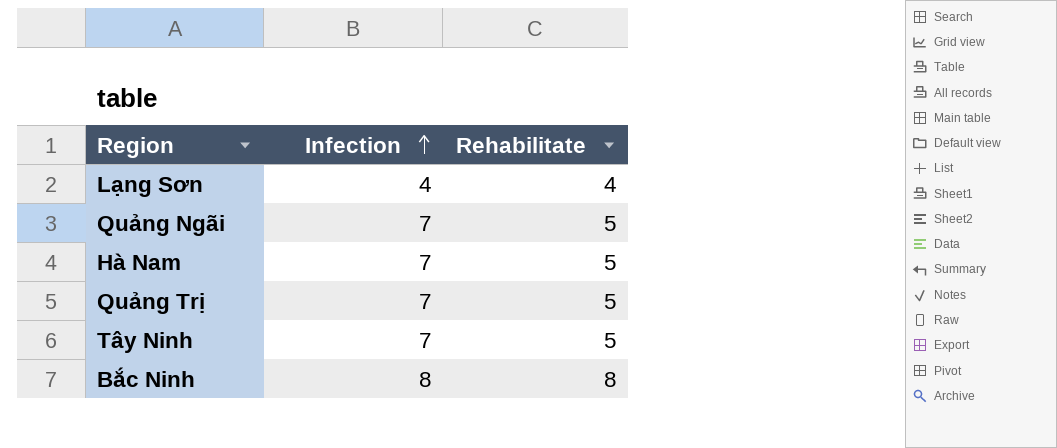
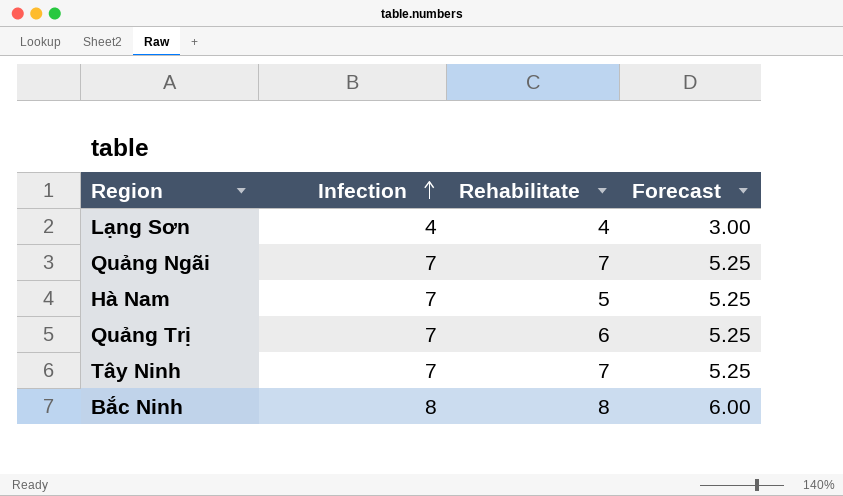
column Forecast | formula: none -> [Infection] * 0.75
Quảng Ngãi | Rehabilitate: 5 -> 7
Quảng Trị | Rehabilitate: 5 -> 6
Tây Ninh | Rehabilitate: 5 -> 7

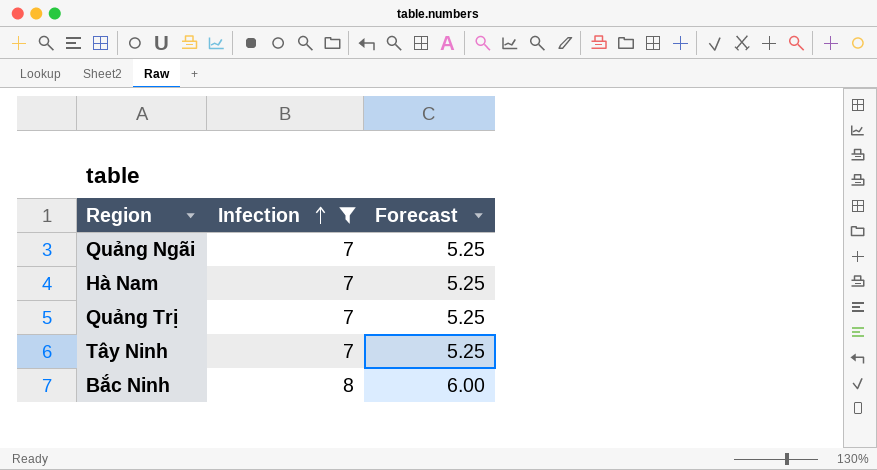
filter: none -> Infection != 4
column Rehabilitate | position: 3 -> none

